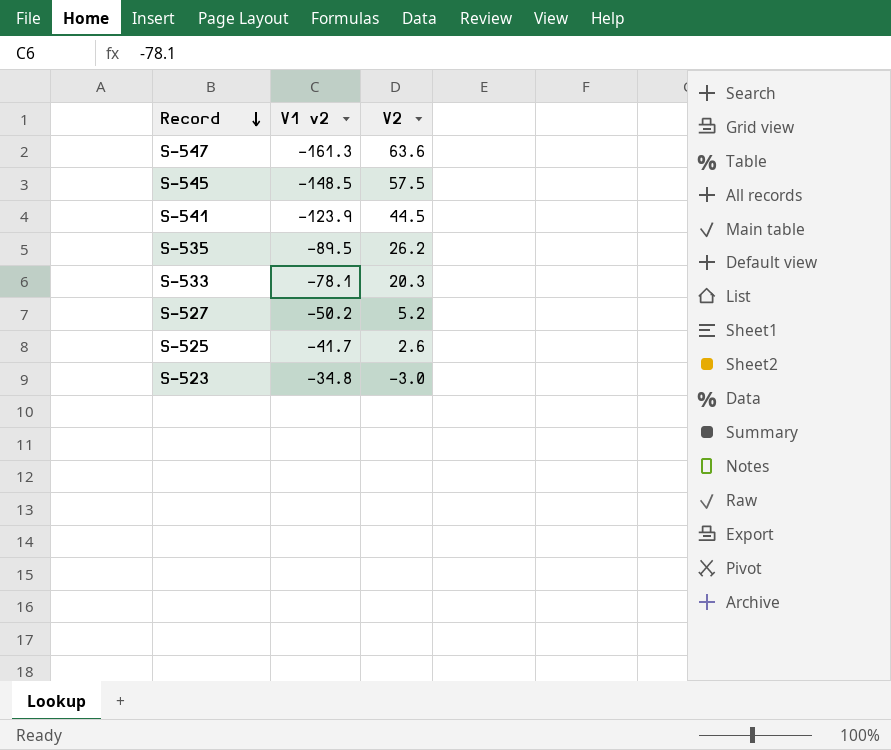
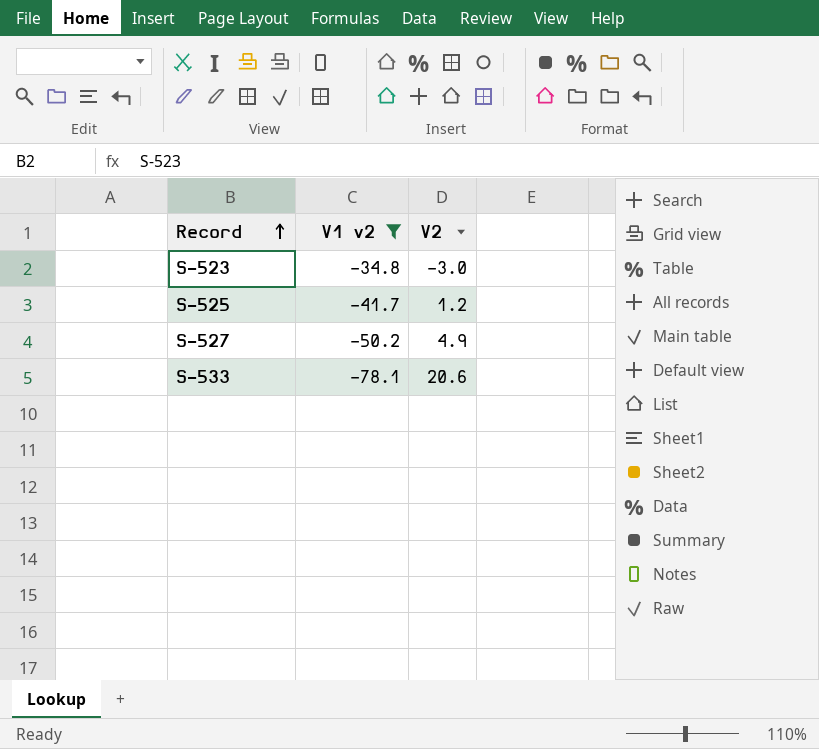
filter: none -> V1 v2 >= -78.1
row order: Record descending -> Record ascending
S-525 | V2: 2.6 -> 1.2
S-527 | V2: 5.2 -> 4.9
S-533 | V2: 20.3 -> 20.6

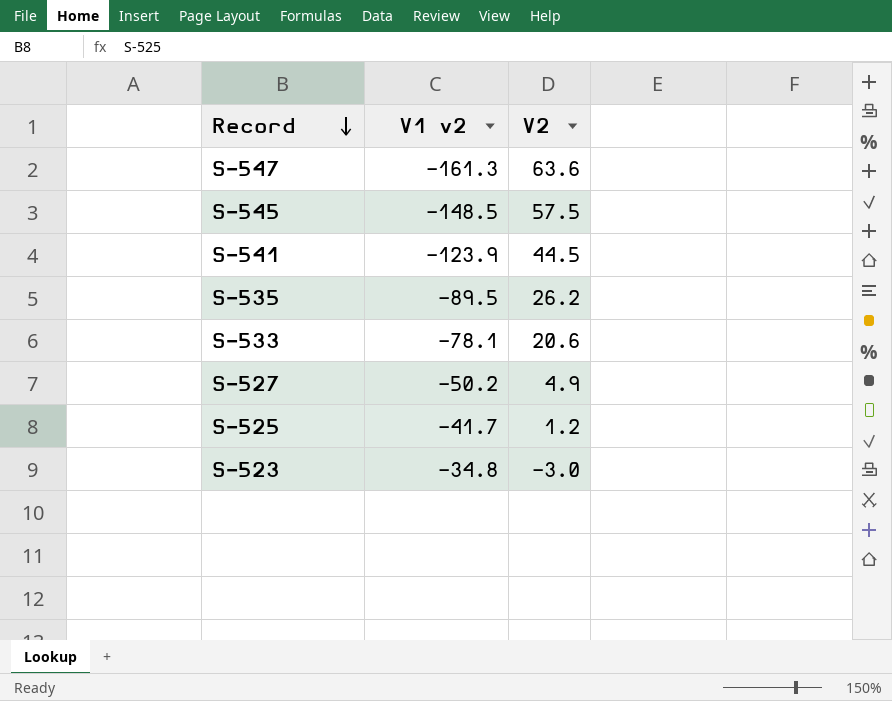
filter: V1 v2 >= -78.1 -> none
row order: Record ascending -> Record descending

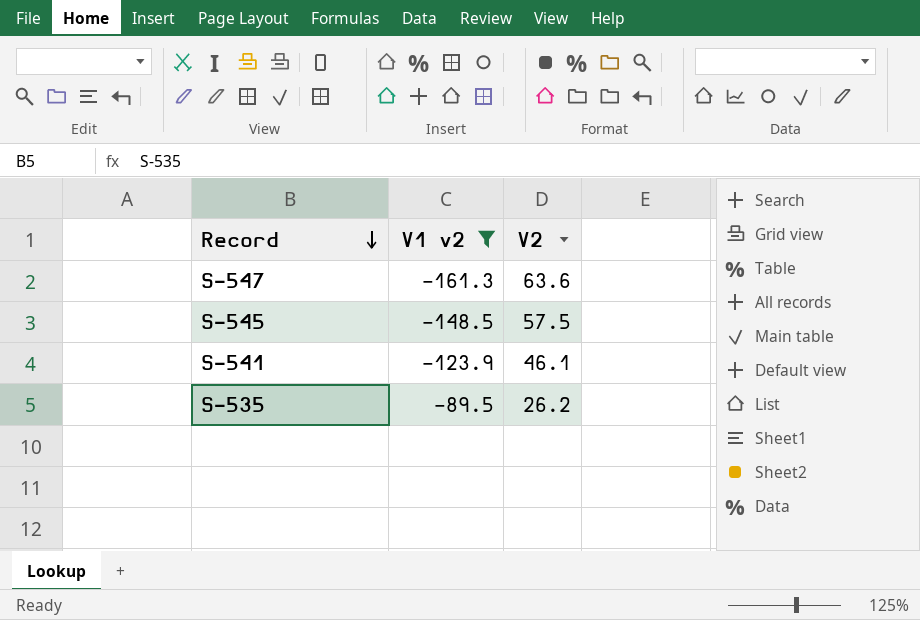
filter: none -> V1 v2 <= -89.5
S-541 | V2: 44.5 -> 46.1

